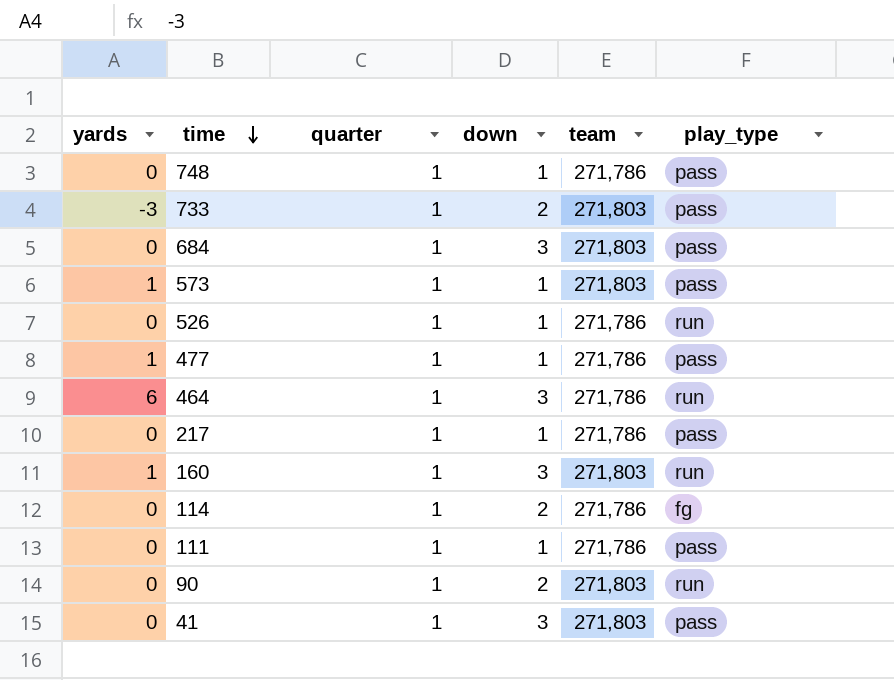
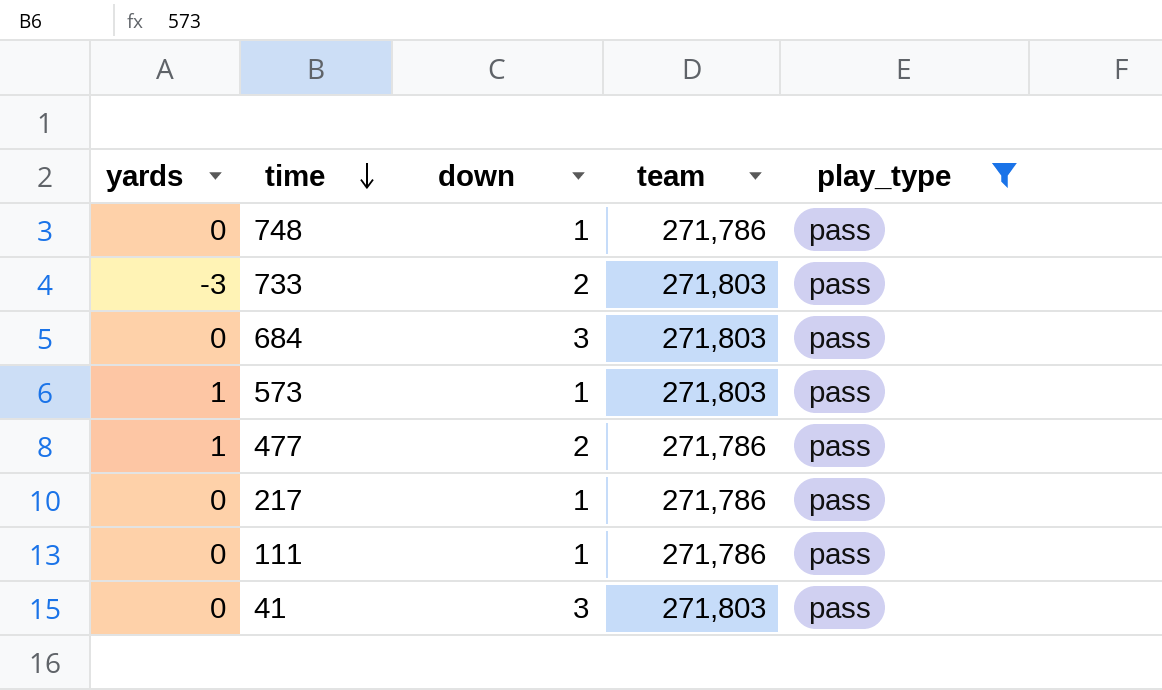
filter: none -> play_type = pass
column quarter | position: 3 -> none
477 | down: 1 -> 2

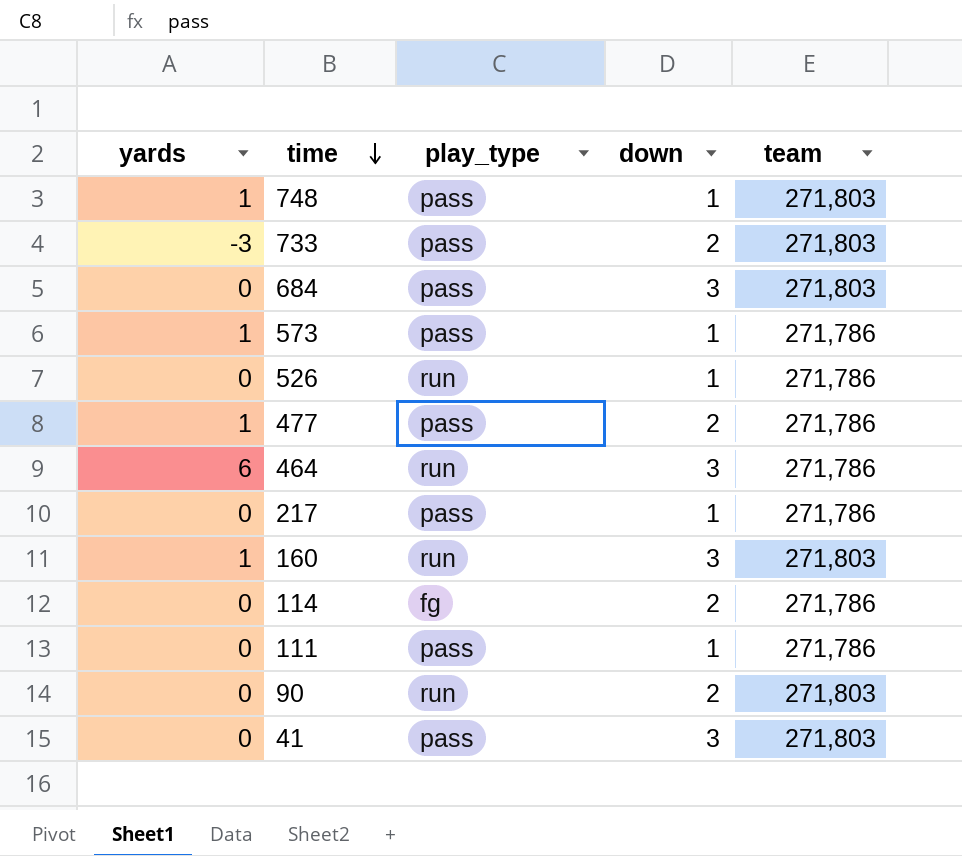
filter: play_type = pass -> none
column play_type | position: 5 -> 3
748 | yards: 0 -> 1
748 | team: 271,786 -> 271,803
573 | team: 271,803 -> 271,786

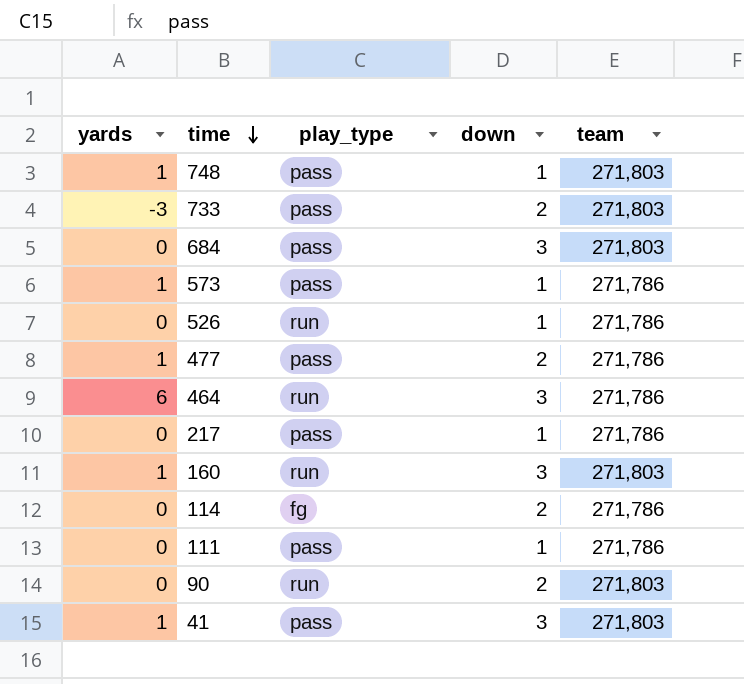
41 | yards: 0 -> 1

